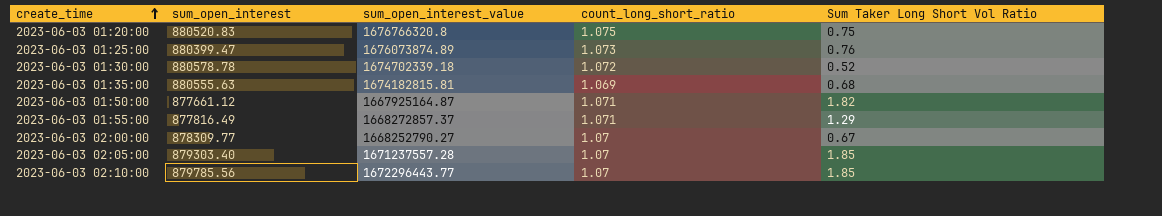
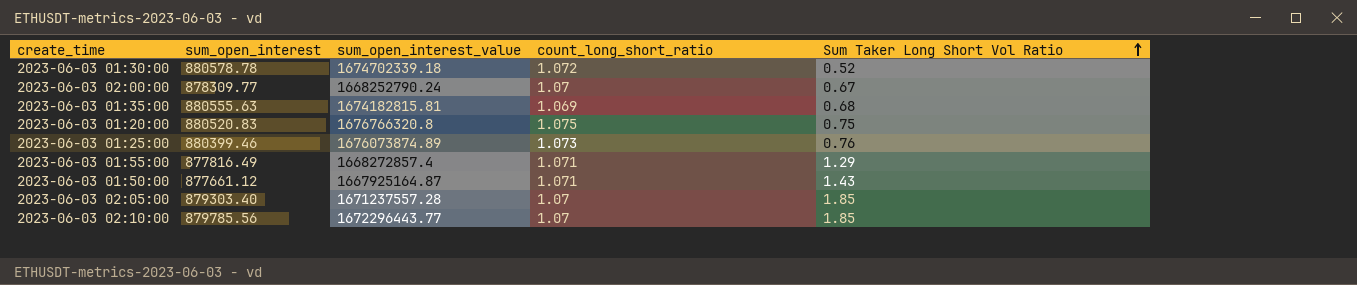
row order: create_time ascending -> Sum Taker Long Short Vol Ratio ascending
2023-06-03 02:00:00 | sum_open_interest_value: 1668252790.27 -> 1668252790.24
2023-06-03 01:25:00 | sum_open_interest: 880399.47 -> 880399.46
2023-06-03 01:55:00 | sum_open_interest_value: 1668272857.37 -> 1668272857.4
2023-06-03 01:50:00 | Sum Taker Long Short Vol Ratio: 1.82 -> 1.43

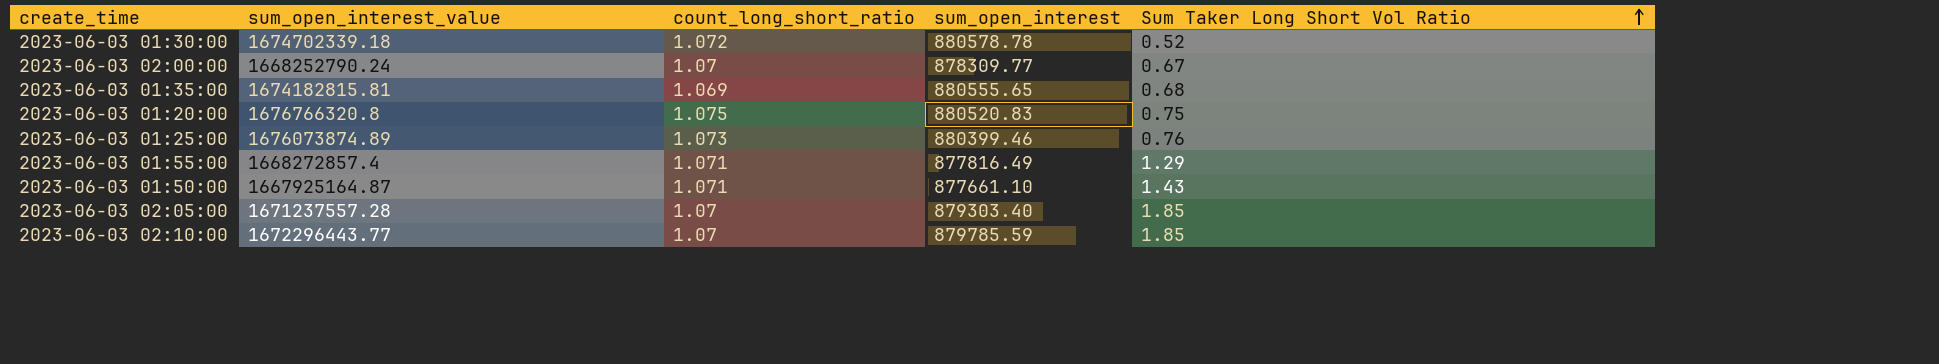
column sum_open_interest | position: 2 -> 4
2023-06-03 01:35:00 | sum_open_interest: 880555.63 -> 880555.65
2023-06-03 01:50:00 | sum_open_interest: 877661.12 -> 877661.10
2023-06-03 02:10:00 | sum_open_interest: 879785.56 -> 879785.59

